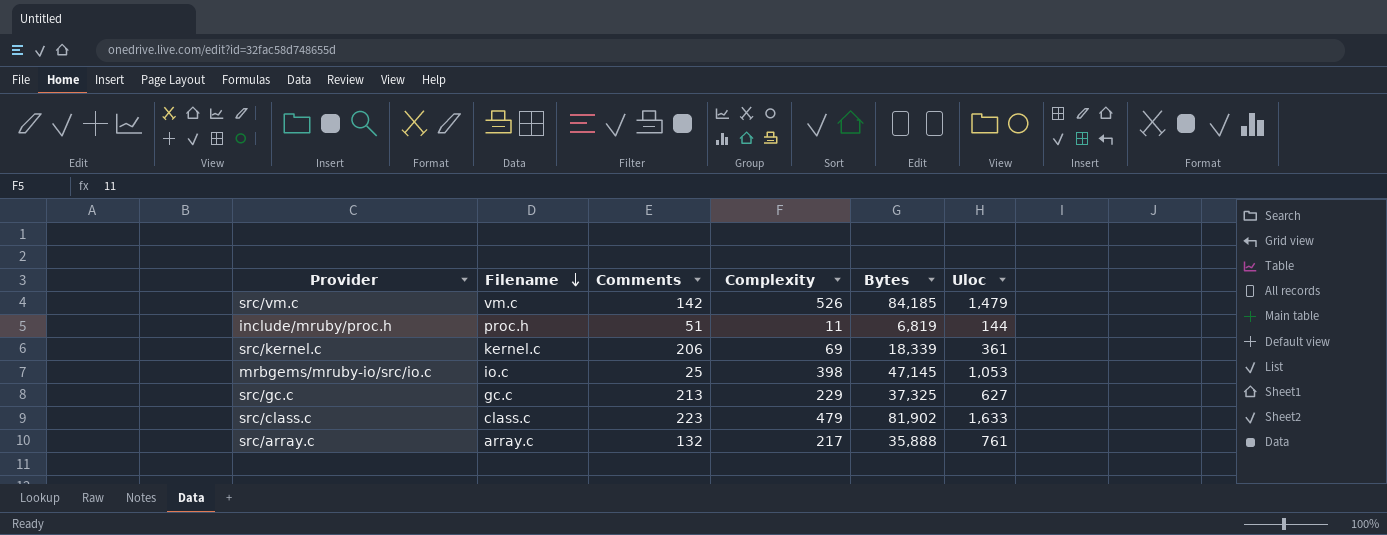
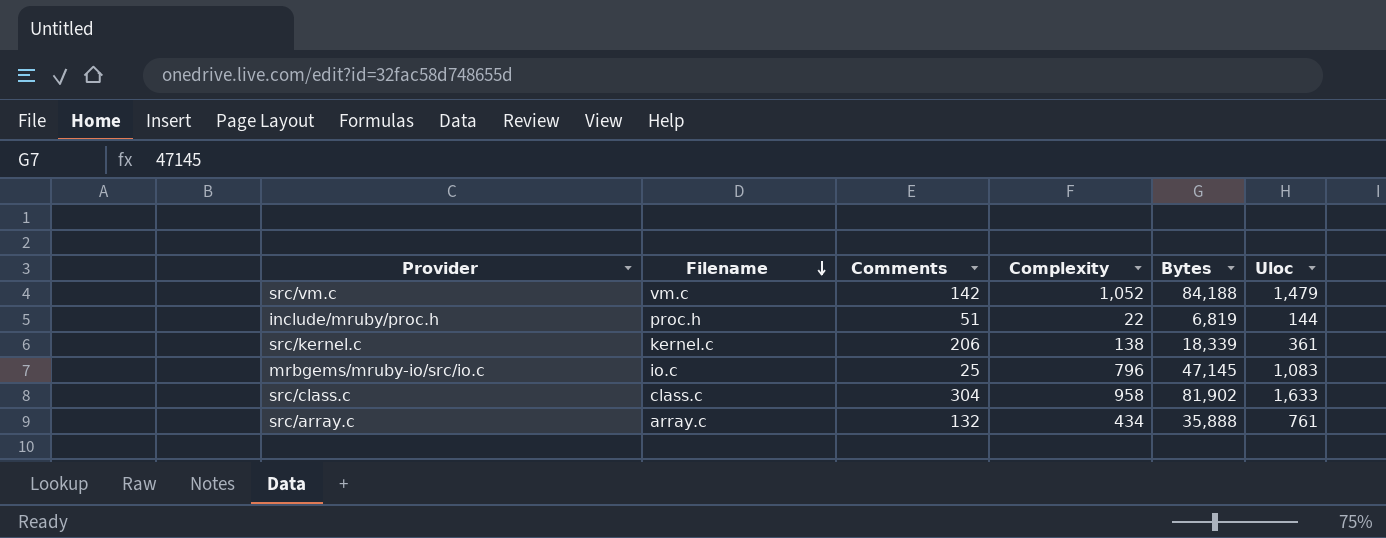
row src/gc.c: gc.c | 213 | 229 | 37,325 | 627 -> none
src/vm.c | Complexity: 526 -> 1,052
src/vm.c | Bytes: 84,185 -> 84,188
include/mruby/proc.h | Complexity: 11 -> 22
src/kernel.c | Complexity: 69 -> 138
mrbgems/mruby-io/src/io.c | Complexity: 398 -> 796
mrbgems/mruby-io/src/io.c | Uloc: 1,053 -> 1,083
src/class.c | Comments: 223 -> 304
src/class.c | Complexity: 479 -> 958
src/array.c | Complexity: 217 -> 434

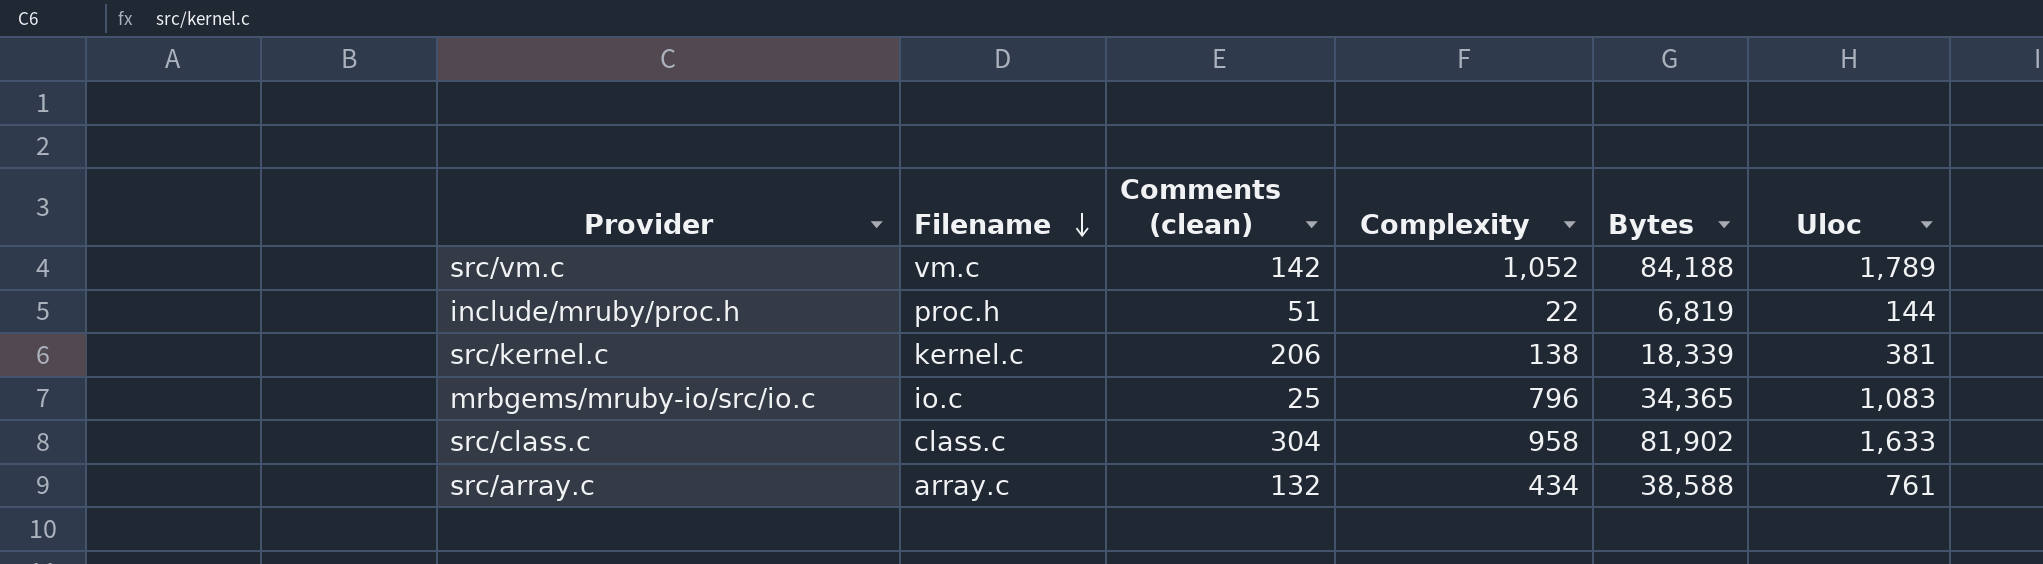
column name: Comments -> Comments (clean)
src/vm.c | Uloc: 1,479 -> 1,789
src/kernel.c | Uloc: 361 -> 381
mrbgems/mruby-io/src/io.c | Bytes: 47,145 -> 34,365
src/array.c | Bytes: 35,888 -> 38,588

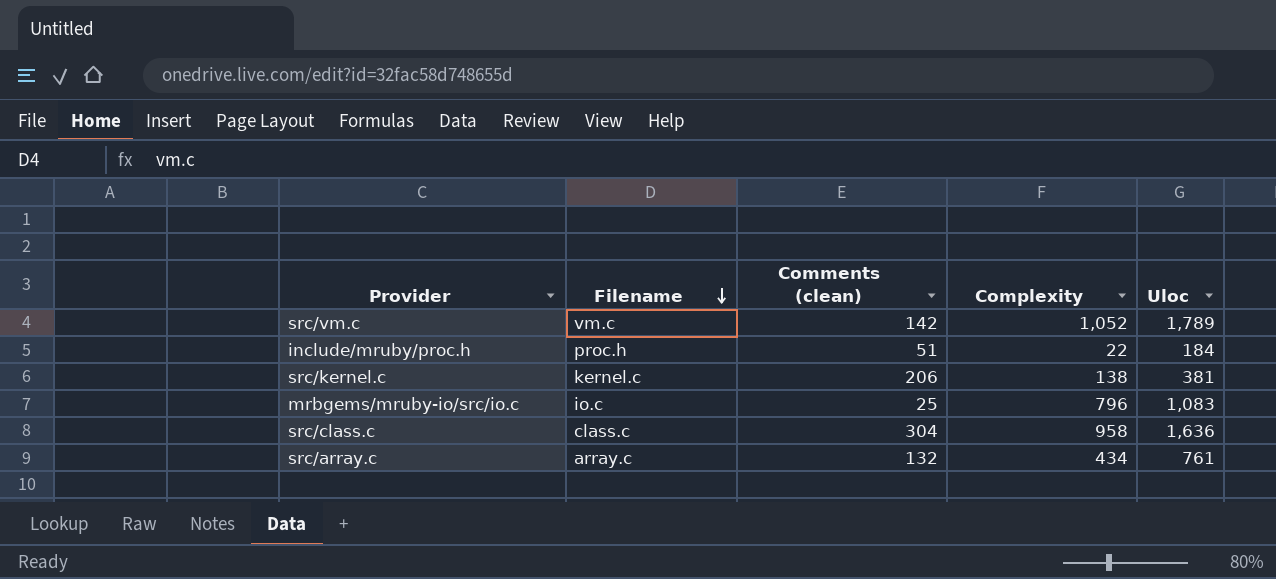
column Bytes | position: 5 -> none
include/mruby/proc.h | Uloc: 144 -> 184
src/class.c | Uloc: 1,633 -> 1,636

